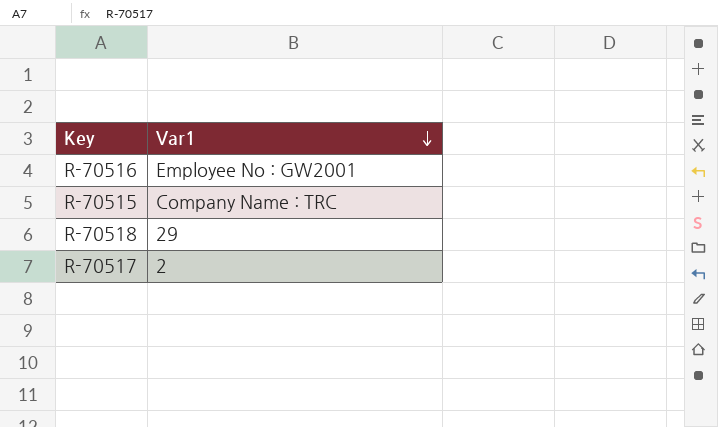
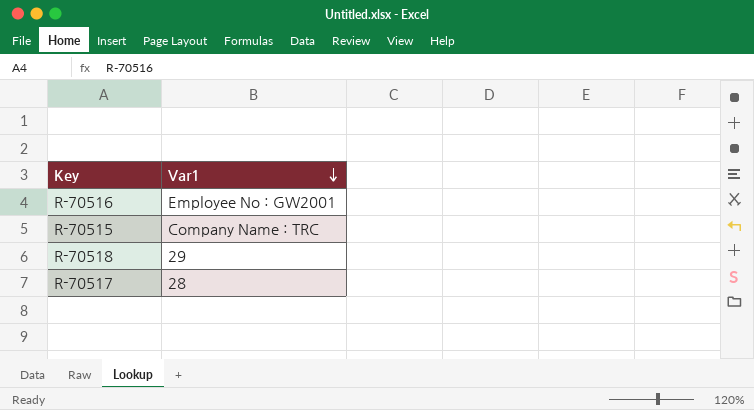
R-70517 | Var1: 2 -> 28

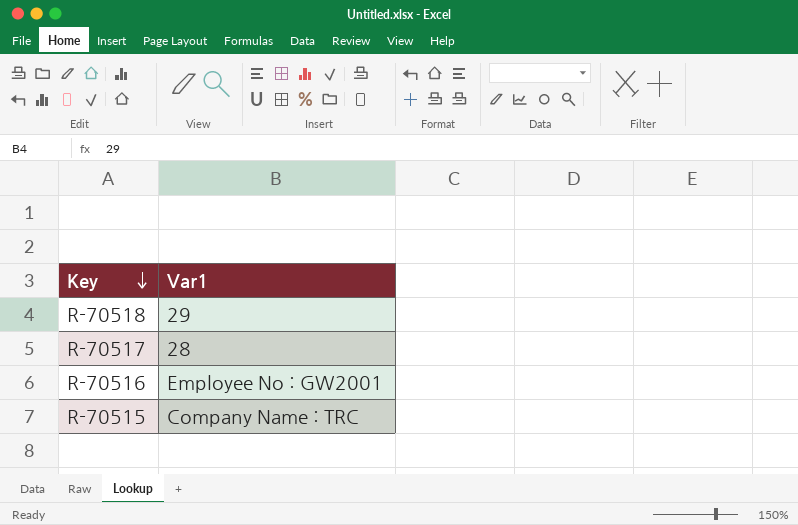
row order: Var1 descending -> Key descending

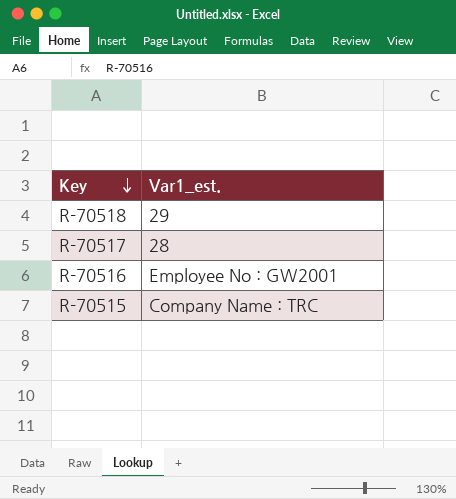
column name: Var1 -> Var1_est.

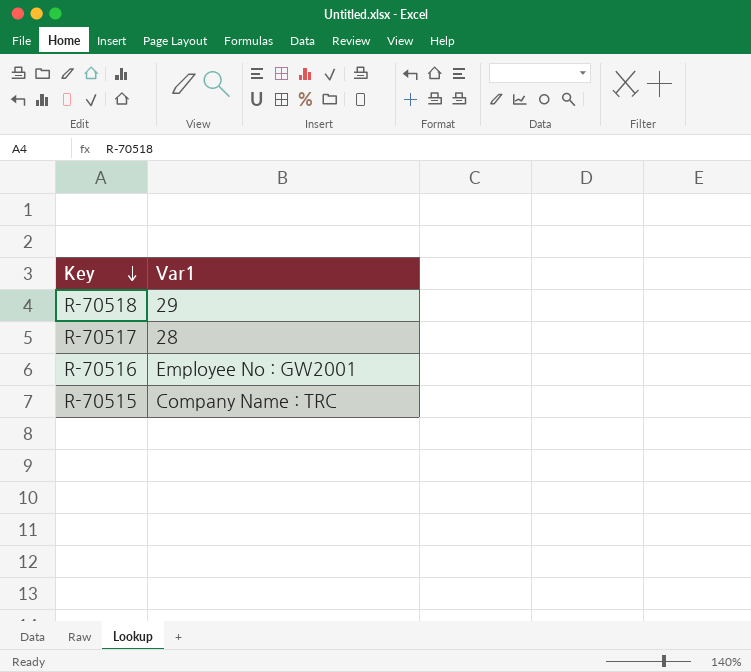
column name: Var1_est. -> Var1

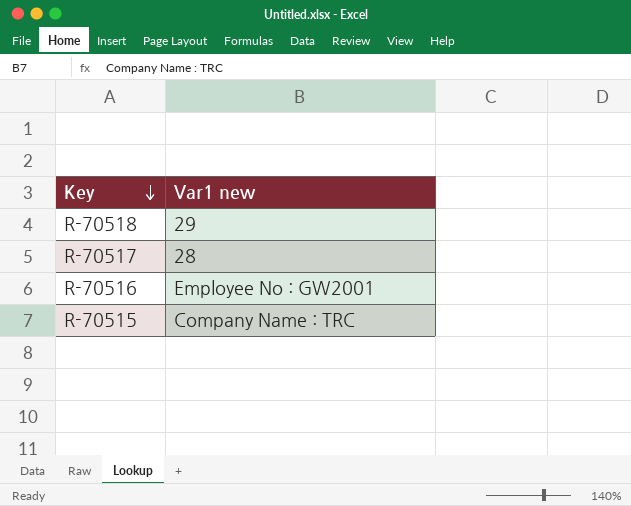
column name: Var1 -> Var1 new

